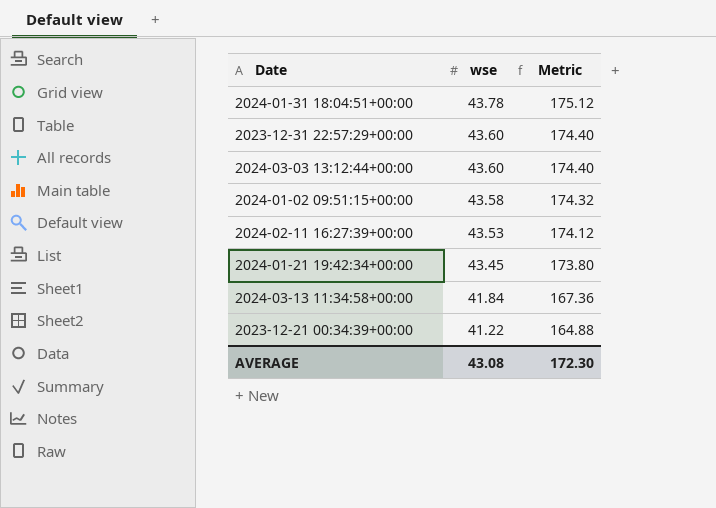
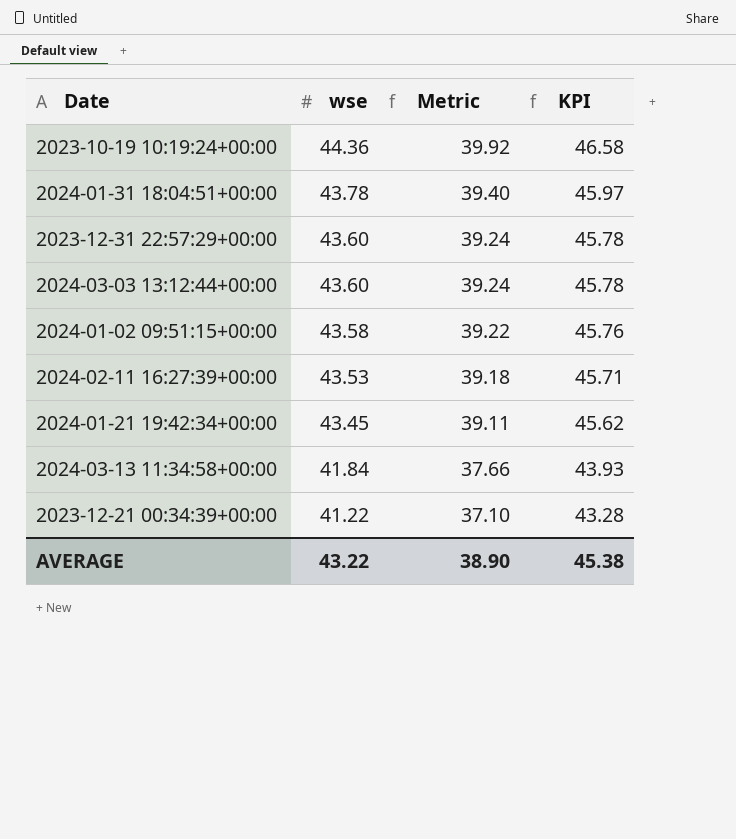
column Metric | formula: [wse] * 4 -> [wse] * 0.9
column KPI | formula: none -> [wse] * 1.05
row 2023-10-19 10:19:24+00:00: none -> 44.36 | 39.92 | 46.58
AVERAGE | wse: 43.08 -> 43.22
AVERAGE | Metric: 172.30 -> 38.90

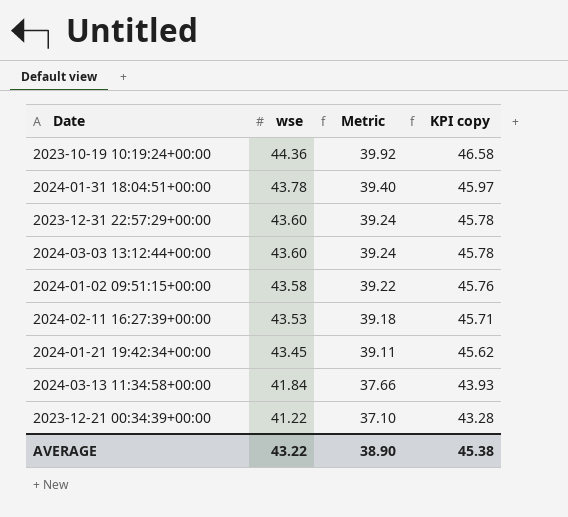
column name: KPI -> KPI copy

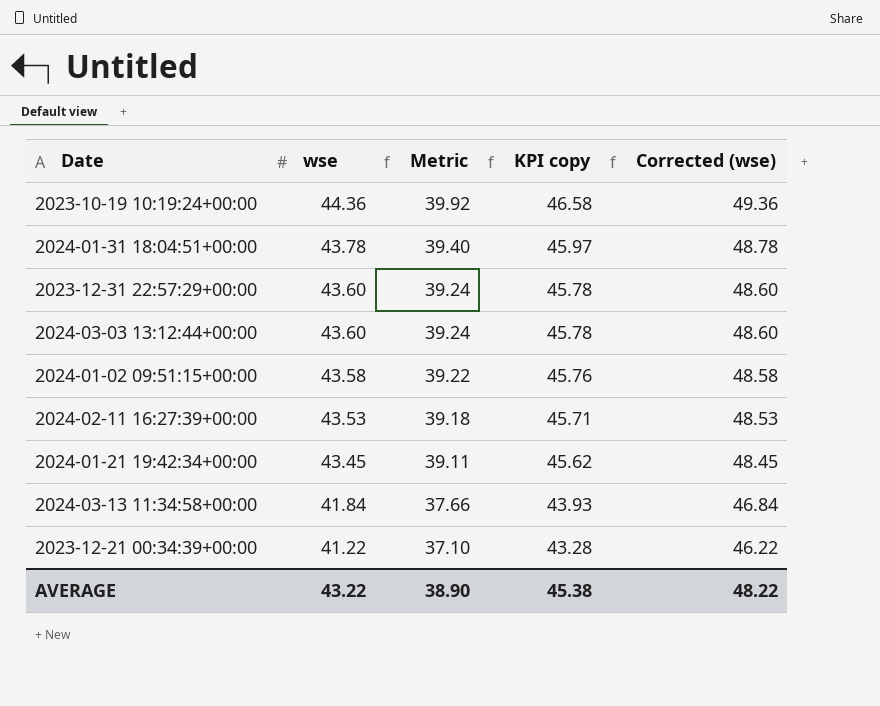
column Corrected (wse) | formula: none -> [wse] + 5

